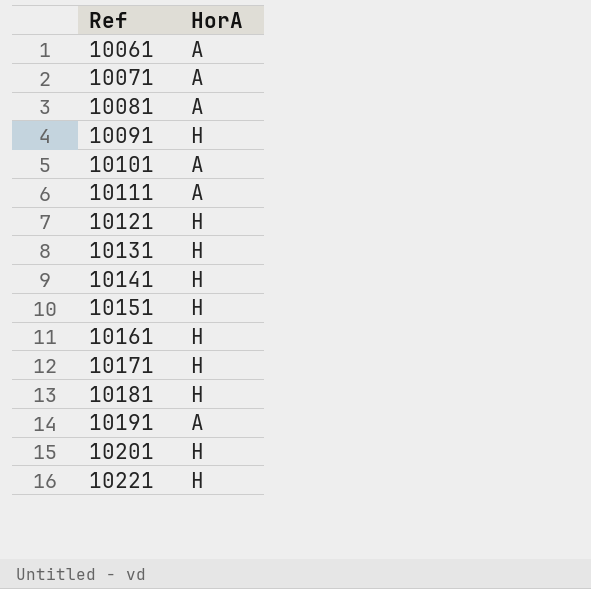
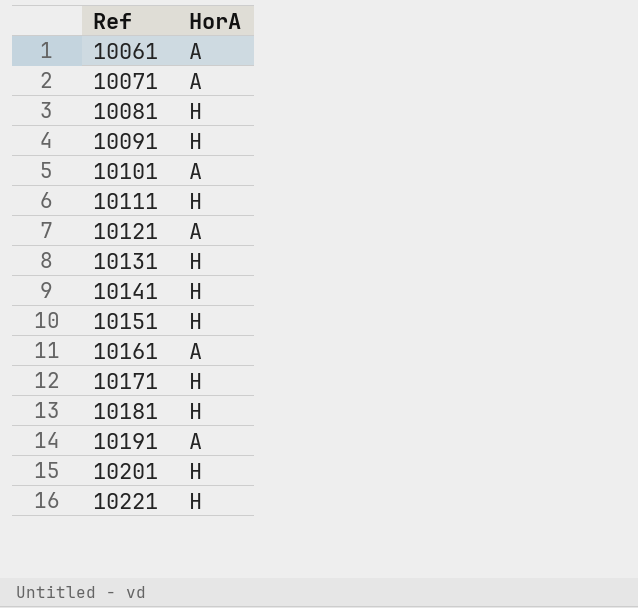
10081 | HorA: A -> H
10111 | HorA: A -> H
10121 | HorA: H -> A
10161 | HorA: H -> A

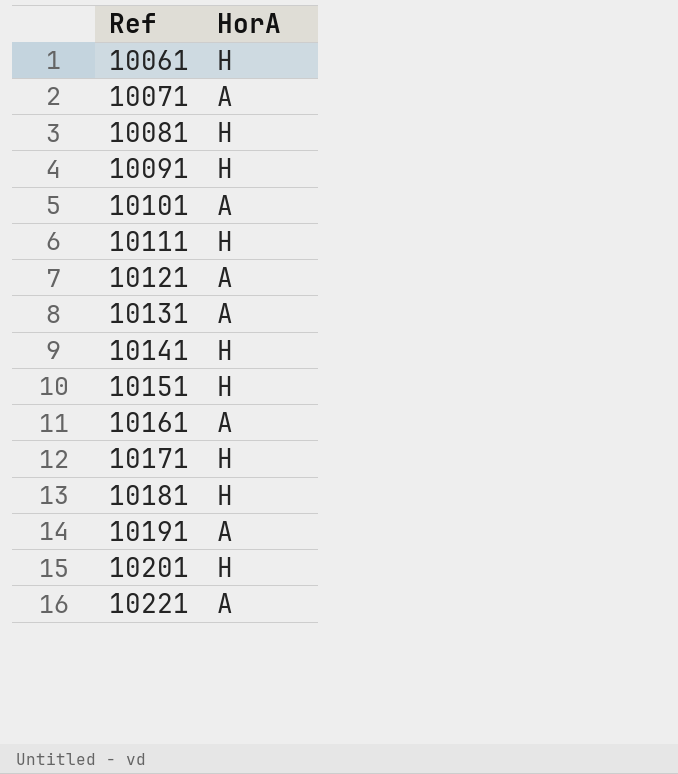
10061 | HorA: A -> H
10131 | HorA: H -> A
10221 | HorA: H -> A

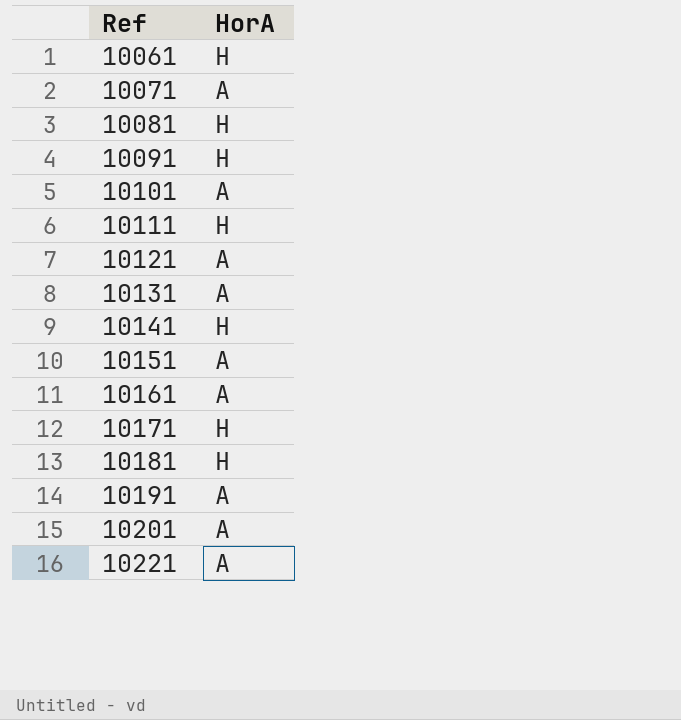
10151 | HorA: H -> A
10201 | HorA: H -> A

